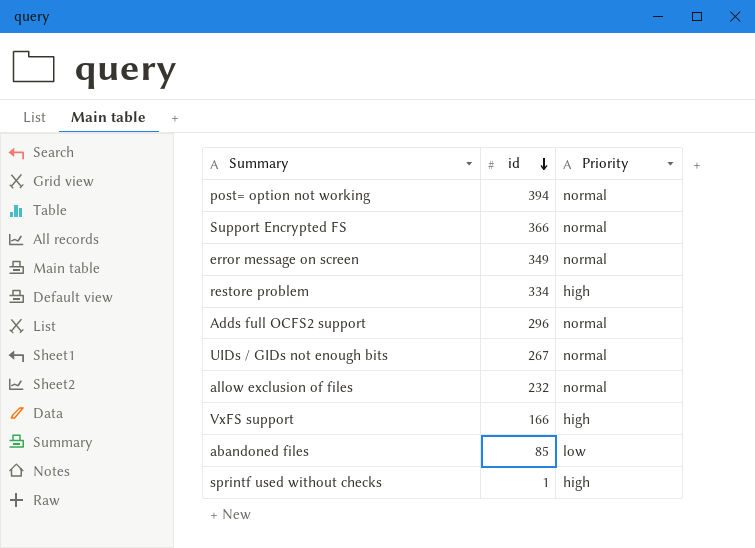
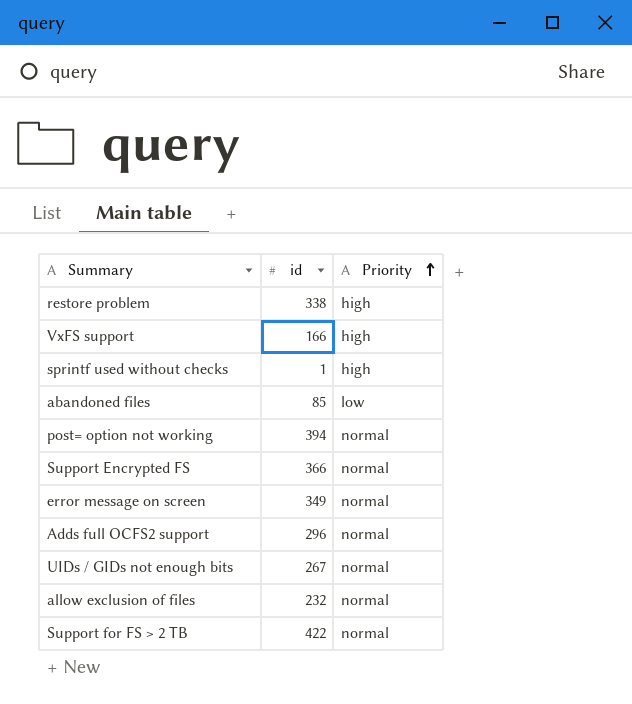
row order: id descending -> Priority ascending
restore problem | id: 334 -> 338
row Support for FS > 2 TB: none -> 422 | normal

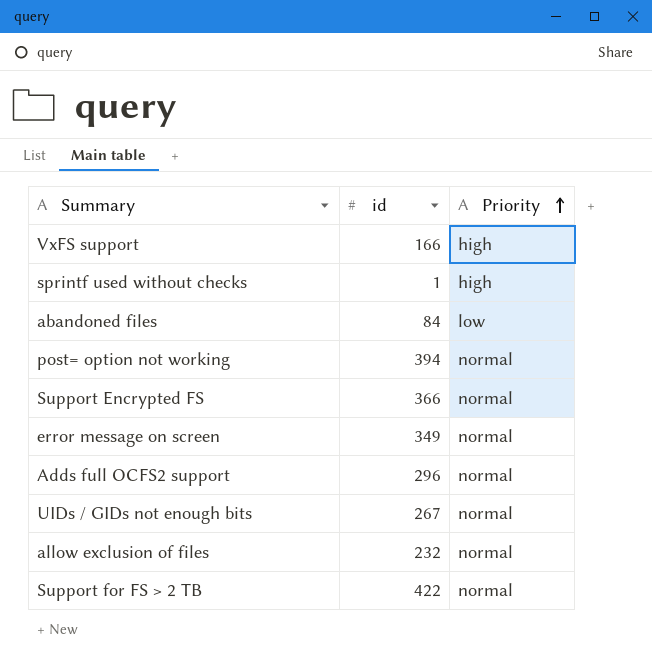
row restore problem: 338 | high -> none
abandoned files | id: 85 -> 84

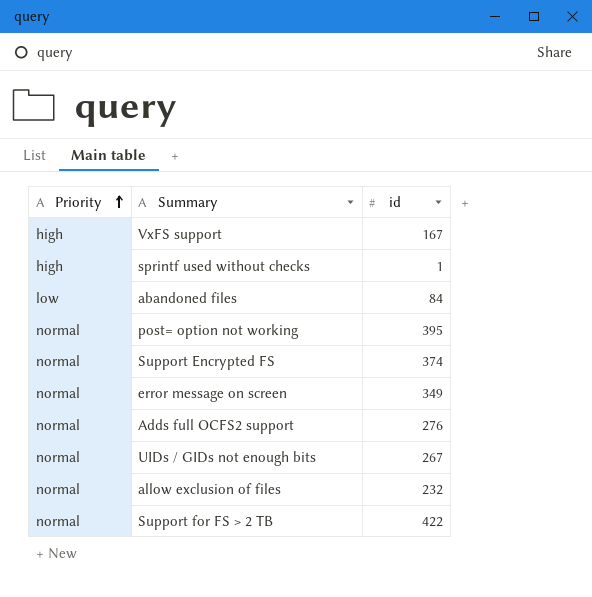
column Priority | position: 3 -> 1
VxFS support | id: 166 -> 167
post= option not working | id: 394 -> 395
Support Encrypted FS | id: 366 -> 374
Adds full OCFS2 support | id: 296 -> 276

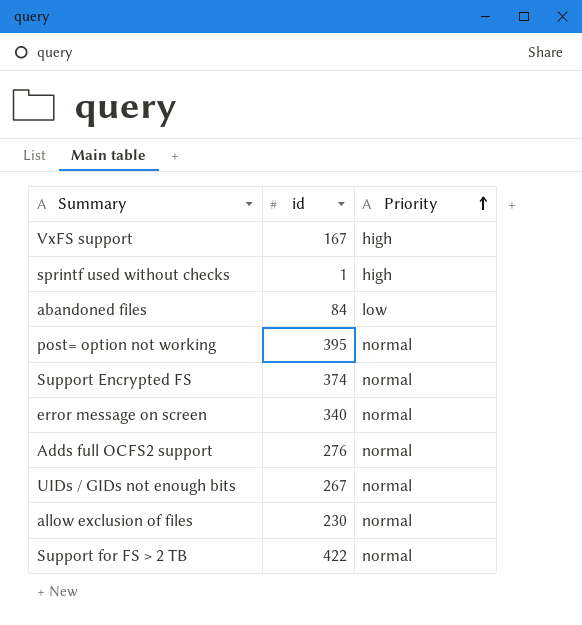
column Priority | position: 1 -> 3
error message on screen | id: 349 -> 340
allow exclusion of files | id: 232 -> 230

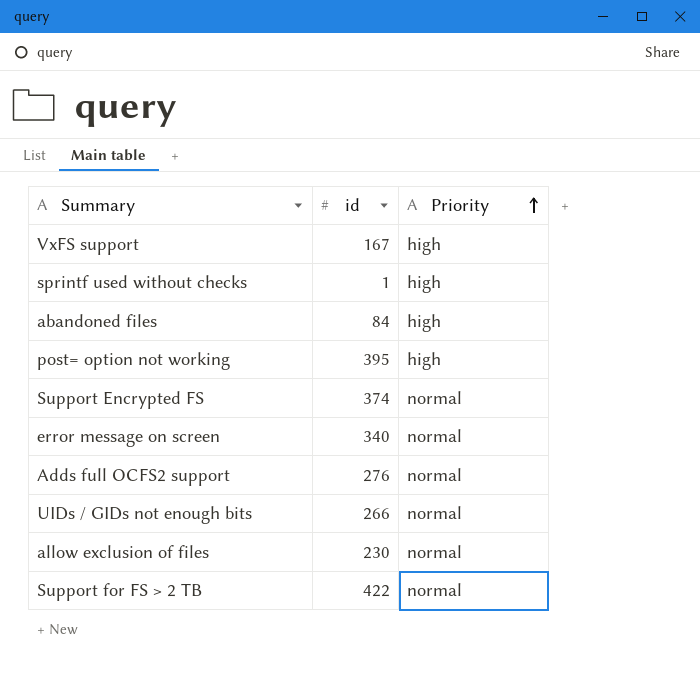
abandoned files | Priority: low -> high
post= option not working | Priority: normal -> high
UIDs / GIDs not enough bits | id: 267 -> 266

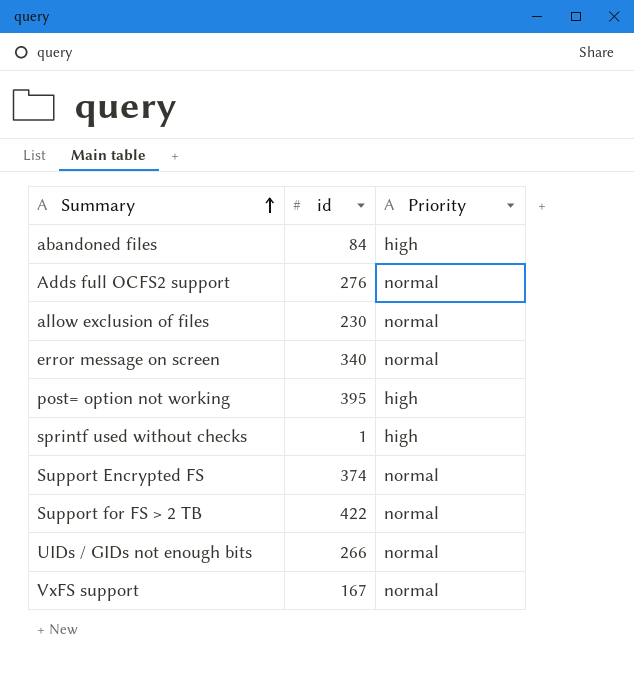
row order: Priority ascending -> Summary ascending
VxFS support | Priority: high -> normal

